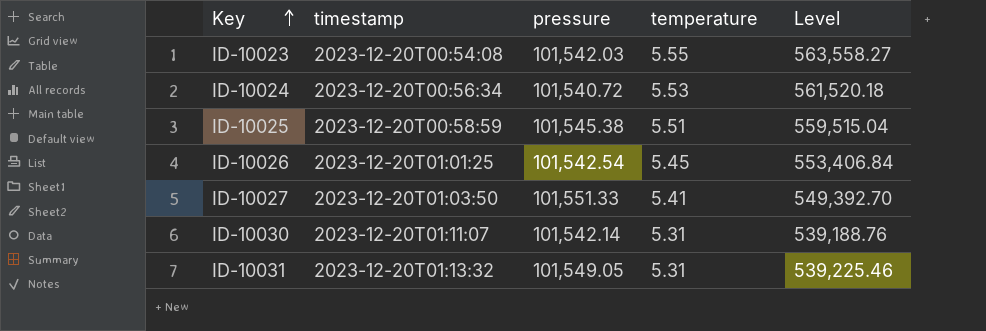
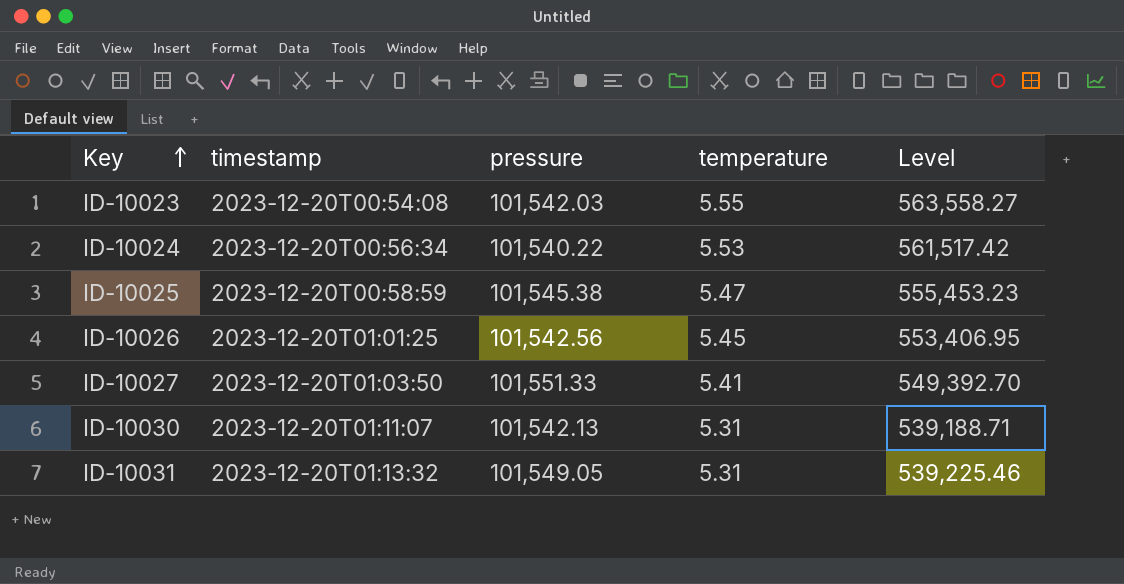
ID-10024 | pressure: 101,540.72 -> 101,540.22
ID-10024 | Level: 561,520.18 -> 561,517.42
ID-10025 | temperature: 5.51 -> 5.47
ID-10025 | Level: 559,515.04 -> 555,453.23
ID-10026 | pressure: 101,542.54 -> 101,542.56
ID-10026 | Level: 553,406.84 -> 553,406.95
ID-10030 | pressure: 101,542.14 -> 101,542.13
ID-10030 | Level: 539,188.76 -> 539,188.71

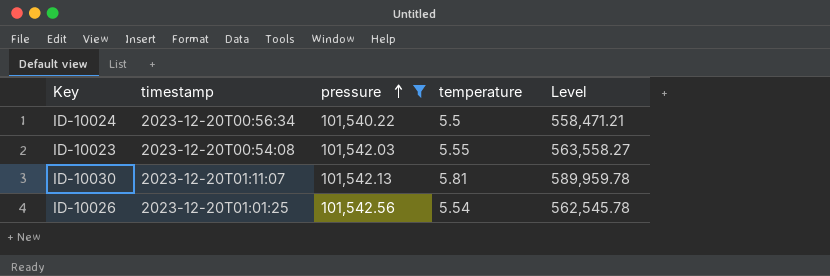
filter: none -> pressure <= 101,542.56
row order: Key ascending -> pressure ascending
ID-10024 | temperature: 5.53 -> 5.5
ID-10024 | Level: 561,517.42 -> 558,471.21
ID-10030 | temperature: 5.31 -> 5.81
ID-10030 | Level: 539,188.71 -> 589,959.78
ID-10026 | temperature: 5.45 -> 5.54
ID-10026 | Level: 553,406.95 -> 562,545.78

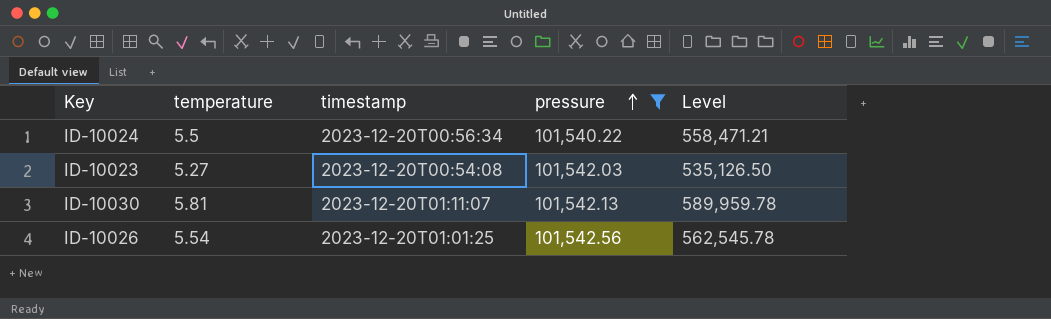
column temperature | position: 4 -> 2
ID-10023 | temperature: 5.55 -> 5.27
ID-10023 | Level: 563,558.27 -> 535,126.50

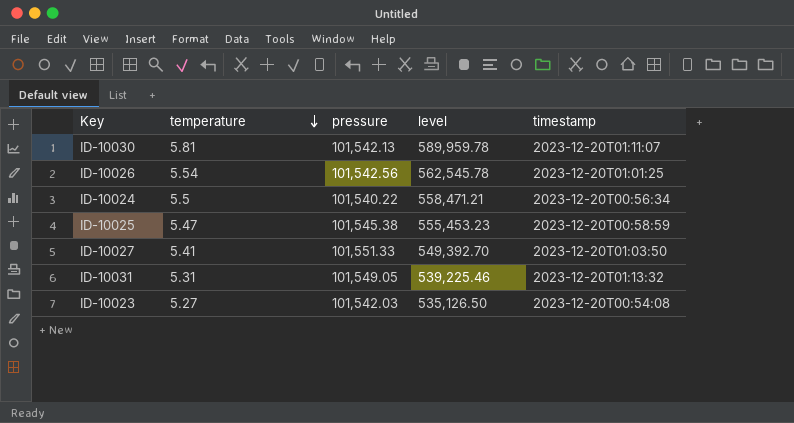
filter: pressure <= 101,542.56 -> none
row order: pressure ascending -> temperature descending
column name: Level -> level
column timestamp | position: 3 -> 5

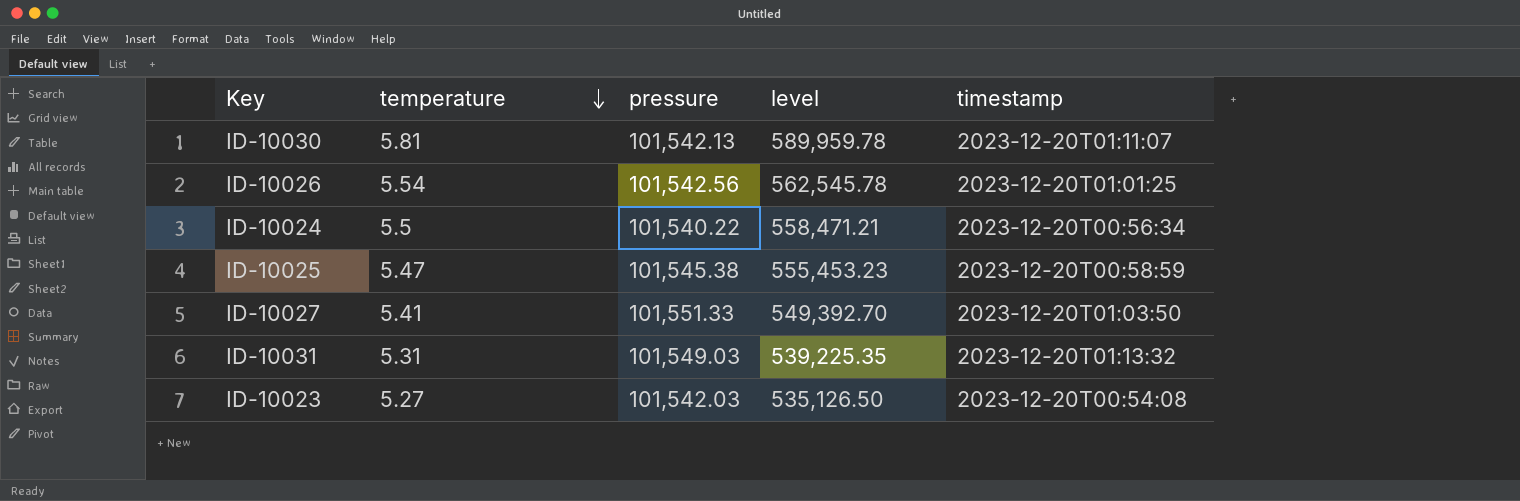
ID-10031 | pressure: 101,549.05 -> 101,549.03
ID-10031 | level: 539,225.46 -> 539,225.35

